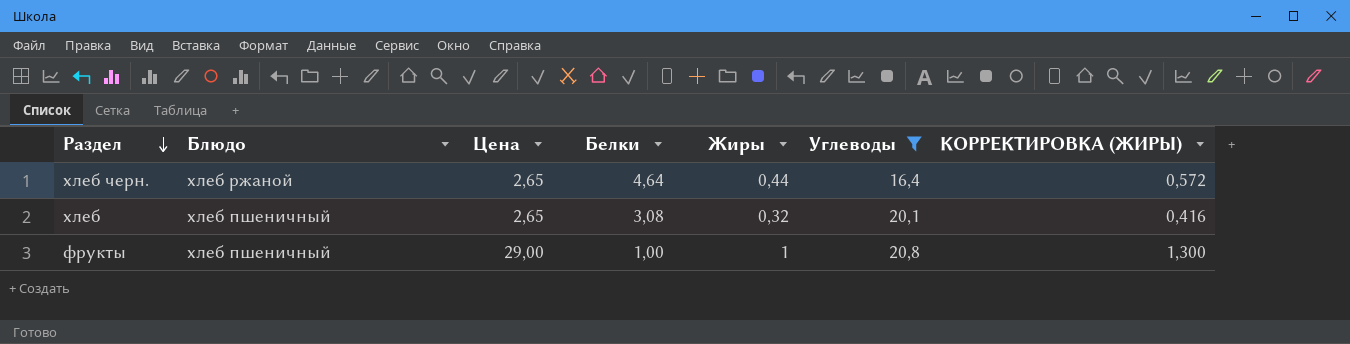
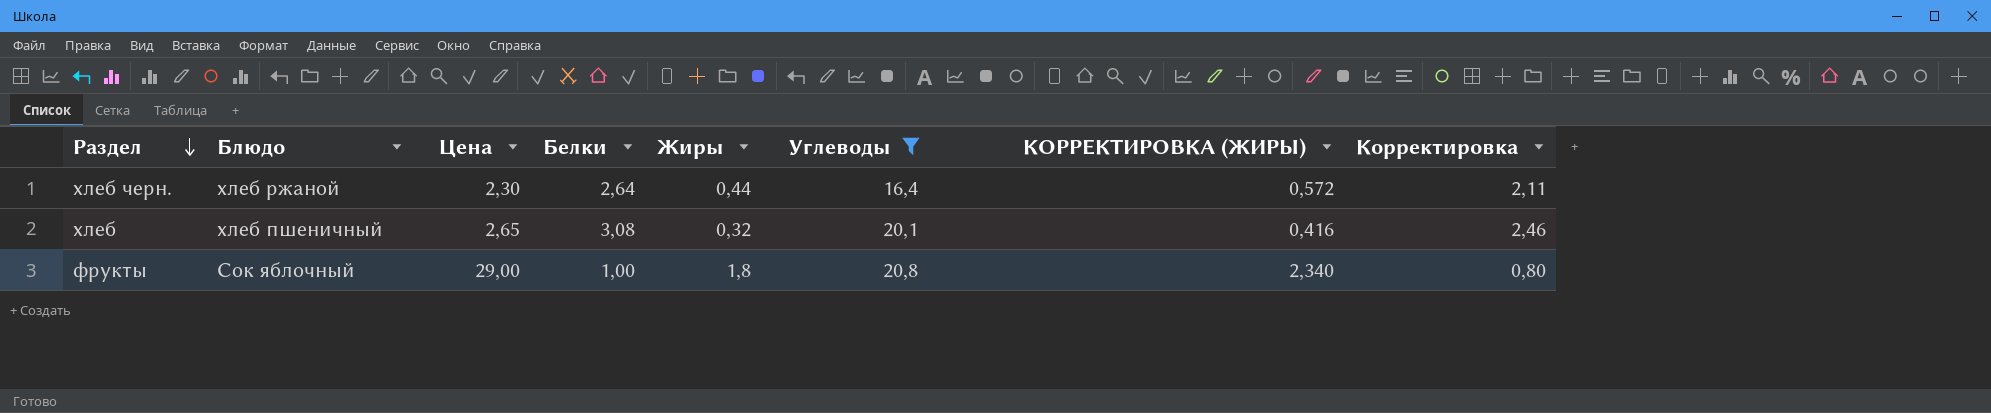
column Корректировка | formula: none -> [Белки] * 0,8
хлеб черн. | Цена: 2,65 -> 2,30
хлеб черн. | Белки: 4,64 -> 2,64
фрукты | Блюдо: хлеб пшеничный -> Сок яблочный
фрукты | Жиры: 1 -> 1,8
фрукты | КОРРЕКТИРОВКА (ЖИРЫ): 1,300 -> 2,340

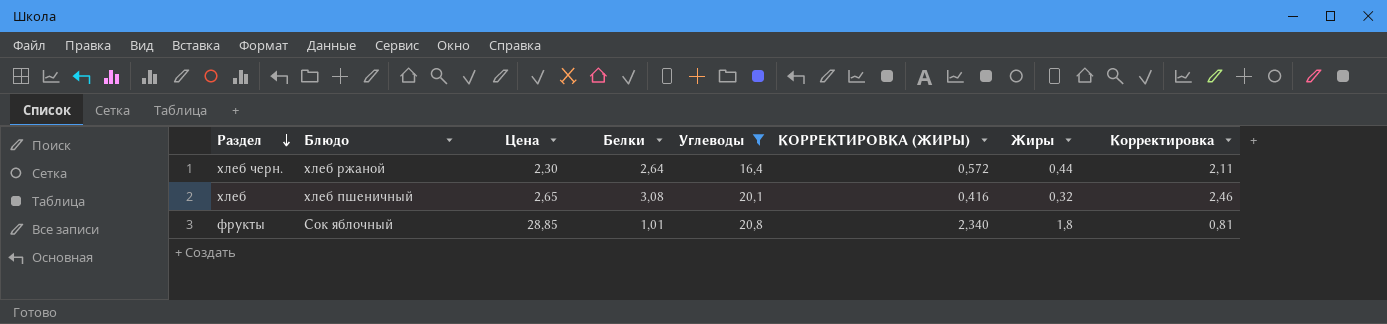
column Жиры | position: 5 -> 7
фрукты | Цена: 29,00 -> 28,85
фрукты | Белки: 1,00 -> 1,01
фрукты | Корректировка: 0,80 -> 0,81

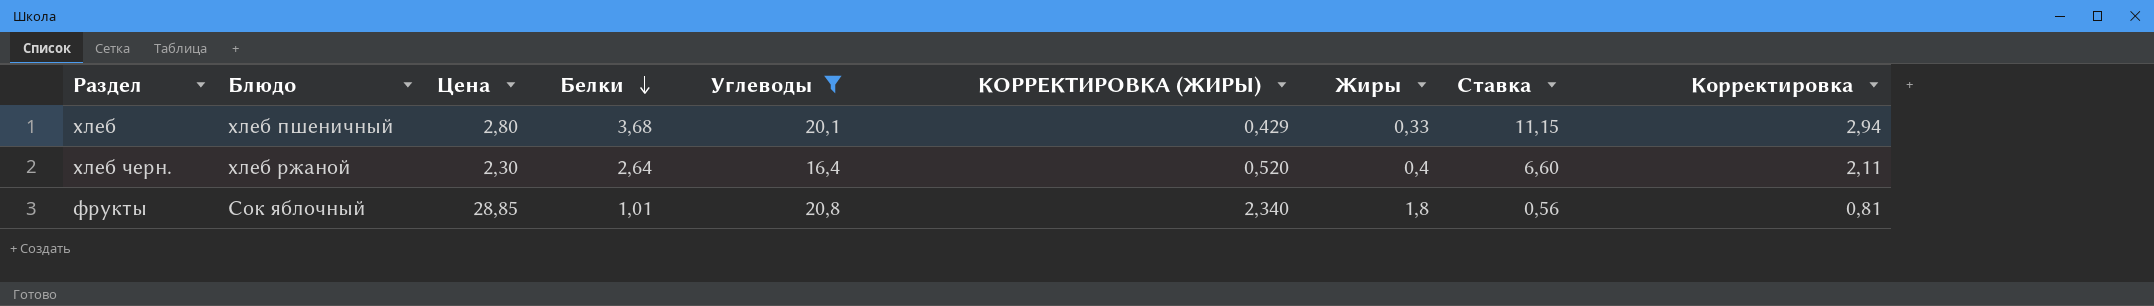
row order: Раздел descending -> Белки descending
column Ставка | formula: none -> [Белки] / [Жиры]
хлеб | Цена: 2,65 -> 2,80
хлеб | Белки: 3,08 -> 3,68
хлеб | КОРРЕКТИРОВКА (ЖИРЫ): 0,416 -> 0,429
хлеб | Жиры: 0,32 -> 0,33
хлеб | Корректировка: 2,46 -> 2,94
хлеб черн. | КОРРЕКТИРОВКА (ЖИРЫ): 0,572 -> 0,520
хлеб черн. | Жиры: 0,44 -> 0,4

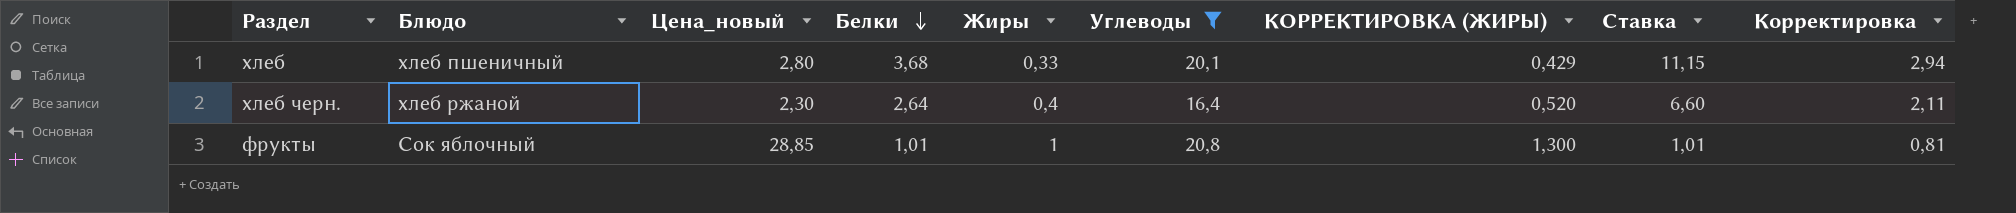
column name: Цена -> Цена_новый
column Жиры | position: 7 -> 5
фрукты | Жиры: 1,8 -> 1
фрукты | КОРРЕКТИРОВКА (ЖИРЫ): 2,340 -> 1,300
фрукты | Ставка: 0,56 -> 1,01

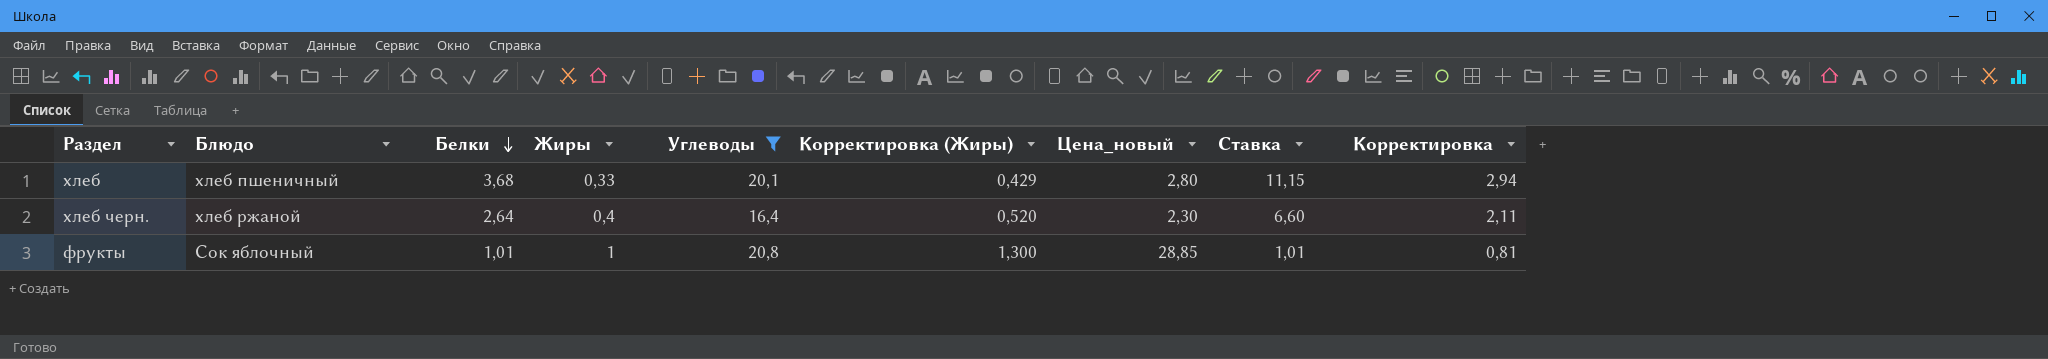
column name: КОРРЕКТИРОВКА (ЖИРЫ) -> Корректировка (Жиры)
column Цена_новый | position: 3 -> 7

